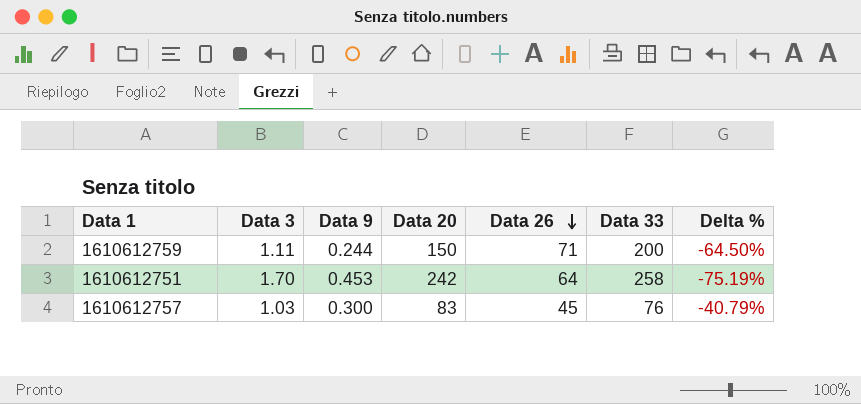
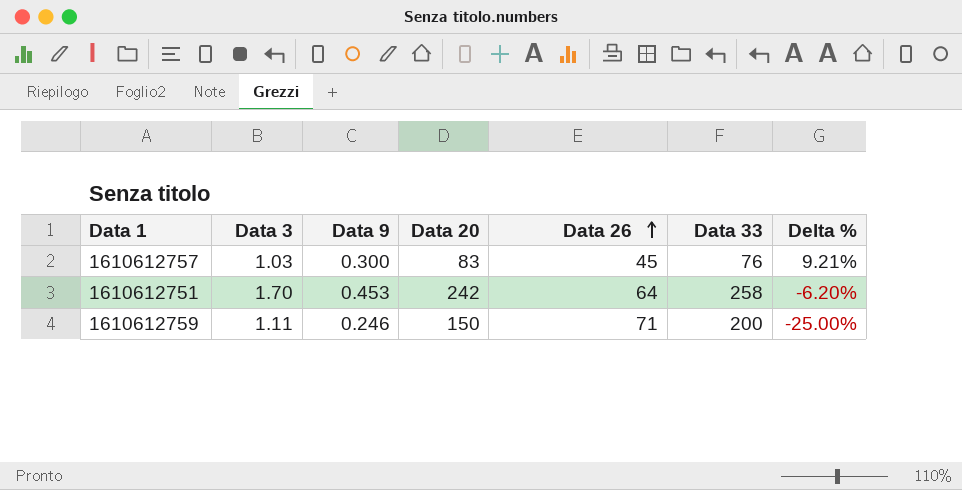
row order: Data 26 descending -> Data 26 ascending
column Delta % | formula: ([Data 26] - [Data 33]) / [Data 33] -> ([Data 20] - [Data 33]) / [Data 33]
1610612759 | Data 9: 0.244 -> 0.246

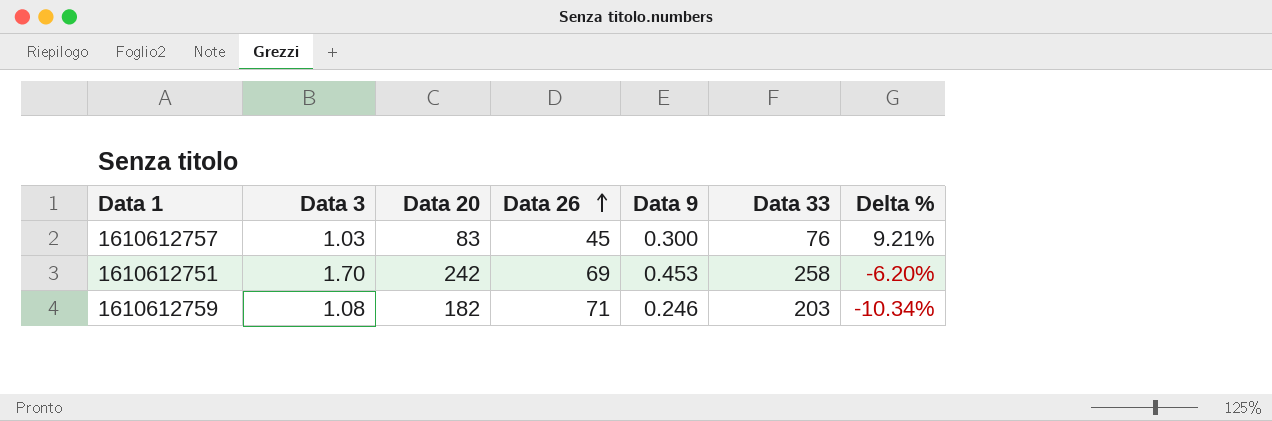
column Data 9 | position: 3 -> 5
1610612751 | Data 26: 64 -> 69
1610612759 | Data 3: 1.11 -> 1.08
1610612759 | Data 20: 150 -> 182
1610612759 | Data 33: 200 -> 203
1610612759 | Delta %: -25.00% -> -10.34%

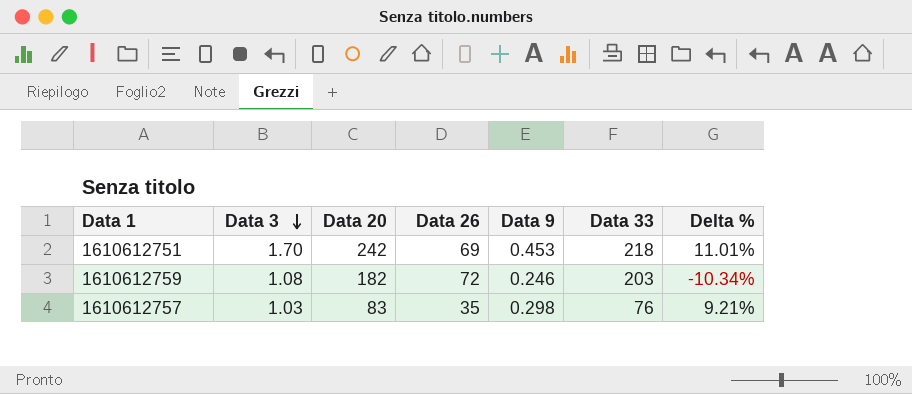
row order: Data 26 ascending -> Data 3 descending
1610612751 | Data 33: 258 -> 218
1610612751 | Delta %: -6.20% -> 11.01%
1610612759 | Data 26: 71 -> 72
1610612757 | Data 26: 45 -> 35
1610612757 | Data 9: 0.300 -> 0.298

